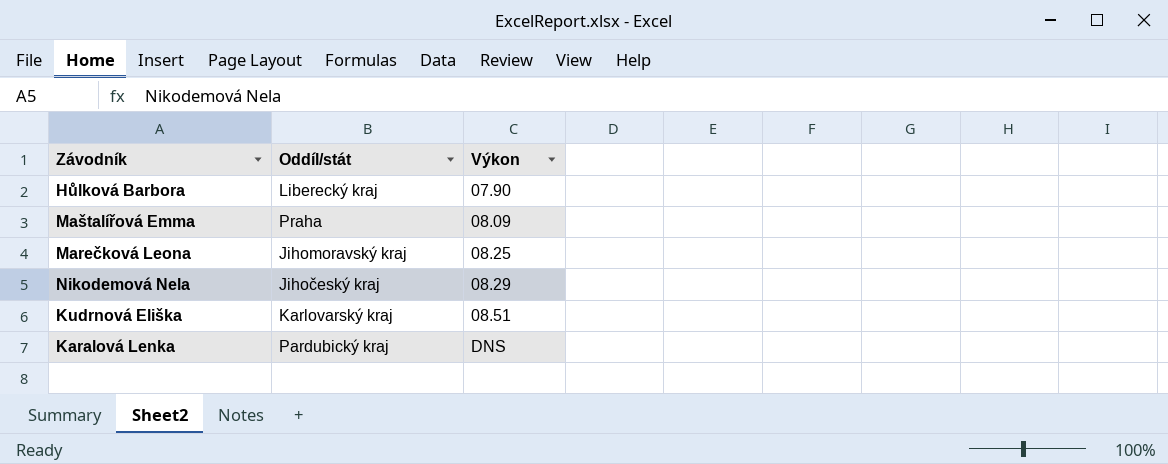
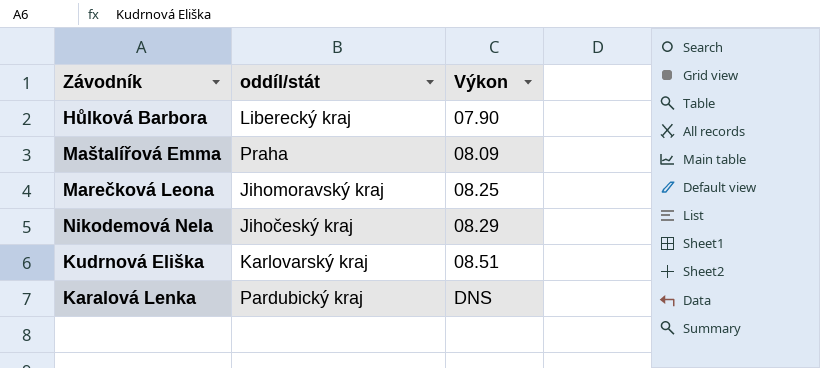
column name: Oddíl/stát -> oddíl/stát

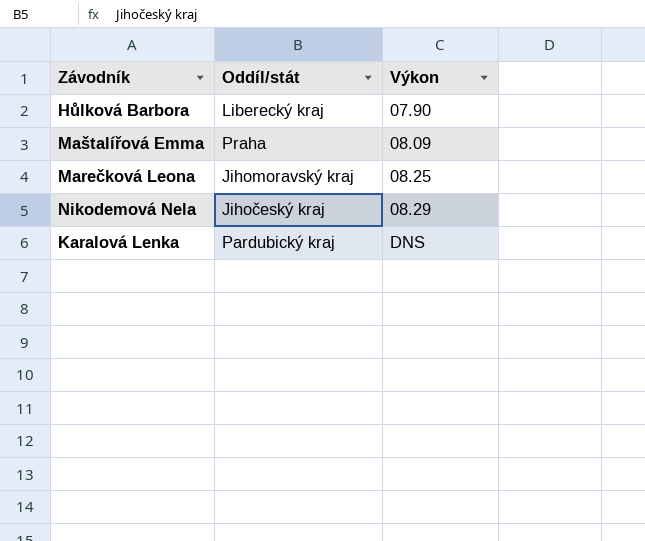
column name: oddíl/stát -> Oddíl/stát
row Kudrnová Eliška: Karlovarský kraj | 08.51 -> none

